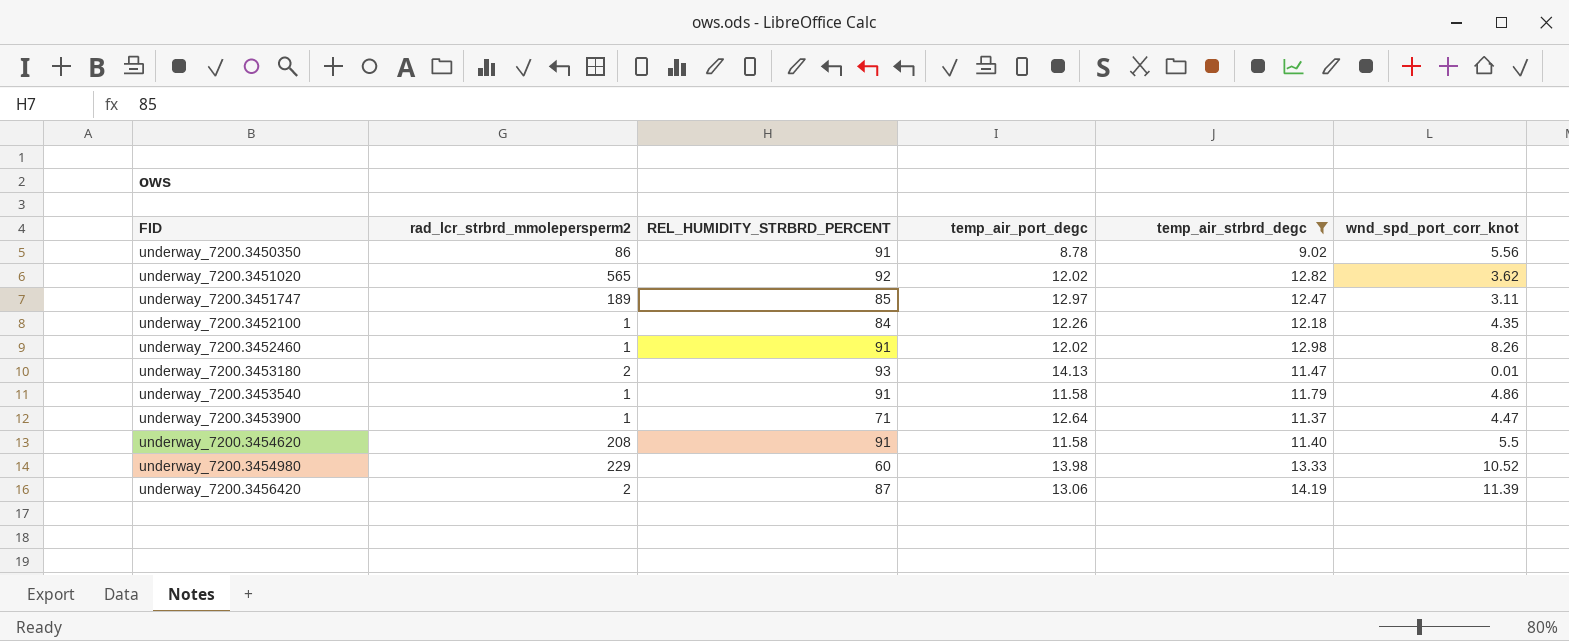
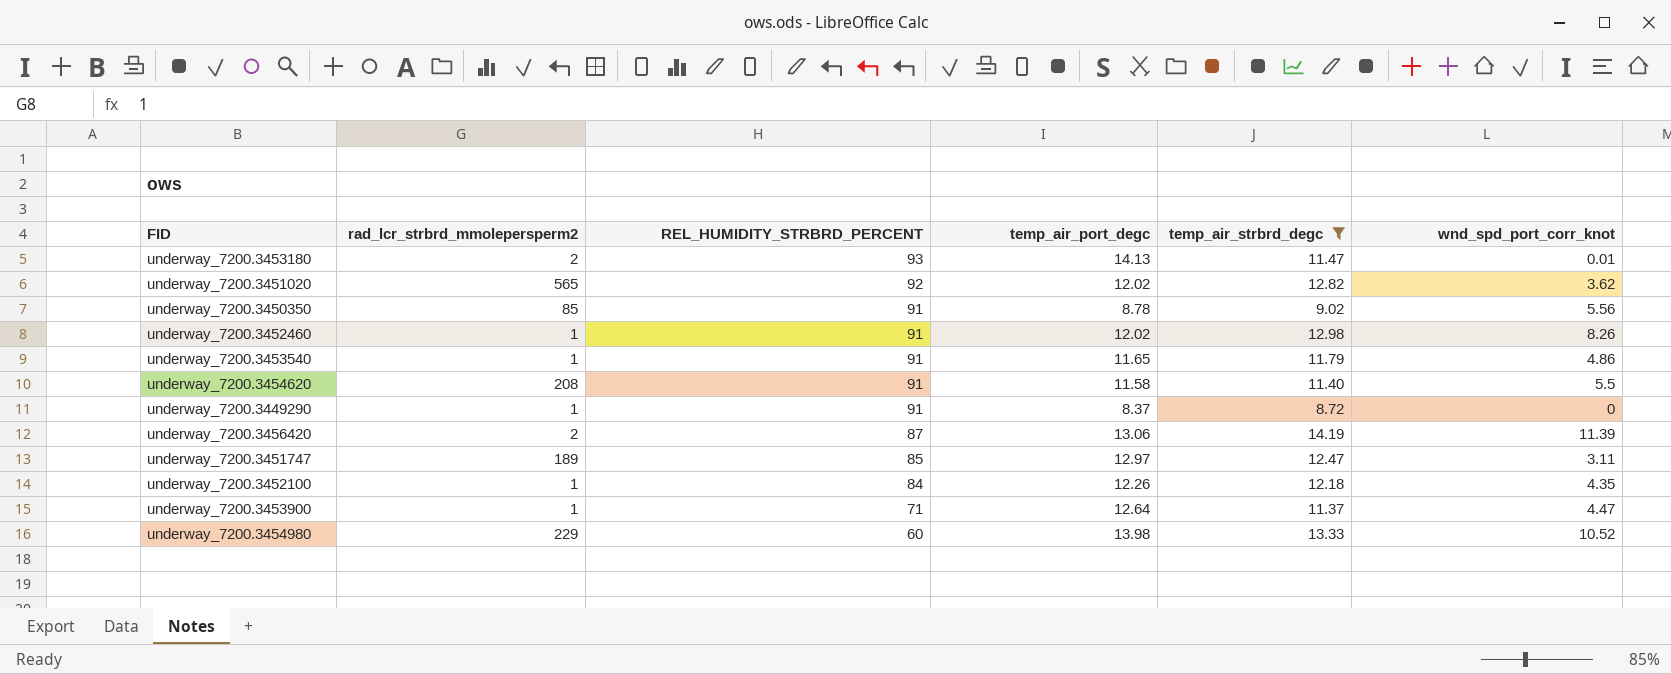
row order: FID ascending -> REL_HUMIDITY_STRBRD_PERCENT descending
underway_7200.3450350 | rad_lcr_strbrd_mmolepersperm2: 86 -> 85
underway_7200.3453540 | temp_air_port_degc: 11.58 -> 11.65
row underway_7200.3449290: none -> 1 | 91 | 8.37 | 8.72 | 0

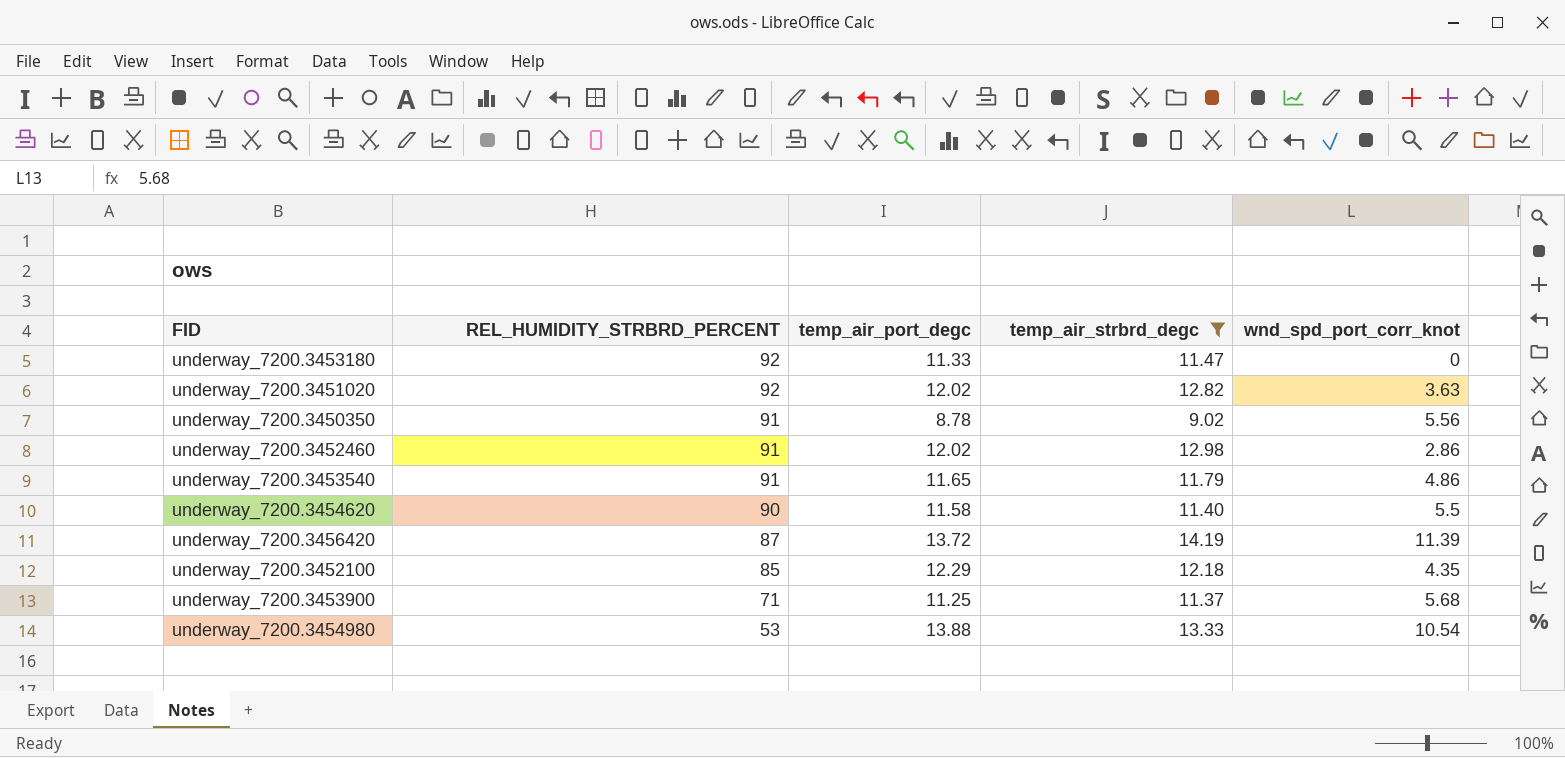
column rad_lcr_strbrd_mmolepersperm2 | position: 2 -> none
row underway_7200.3449290: 1 | 91 | 8.37 | 8.72 | 0 -> none
row underway_7200.3451747: 189 | 85 | 12.97 | 12.47 | 3.11 -> none
underway_7200.3453180 | REL_HUMIDITY_STRBRD_PERCENT: 93 -> 92
underway_7200.3453180 | temp_air_port_degc: 14.13 -> 11.33
underway_7200.3453180 | wnd_spd_port_corr_knot: 0.01 -> 0
underway_7200.3451020 | wnd_spd_port_corr_knot: 3.62 -> 3.63
underway_7200.3452460 | wnd_spd_port_corr_knot: 8.26 -> 2.86
underway_7200.3454620 | REL_HUMIDITY_STRBRD_PERCENT: 91 -> 90
underway_7200.3456420 | temp_air_port_degc: 13.06 -> 13.72
underway_7200.3452100 | REL_HUMIDITY_STRBRD_PERCENT: 84 -> 85
underway_7200.3452100 | temp_air_port_degc: 12.26 -> 12.29
underway_7200.3453900 | temp_air_port_degc: 12.64 -> 11.25
underway_7200.3453900 | wnd_spd_port_corr_knot: 4.47 -> 5.68
underway_7200.3454980 | REL_HUMIDITY_STRBRD_PERCENT: 60 -> 53
underway_7200.3454980 | temp_air_port_degc: 13.98 -> 13.88
underway_7200.3454980 | wnd_spd_port_corr_knot: 10.52 -> 10.54

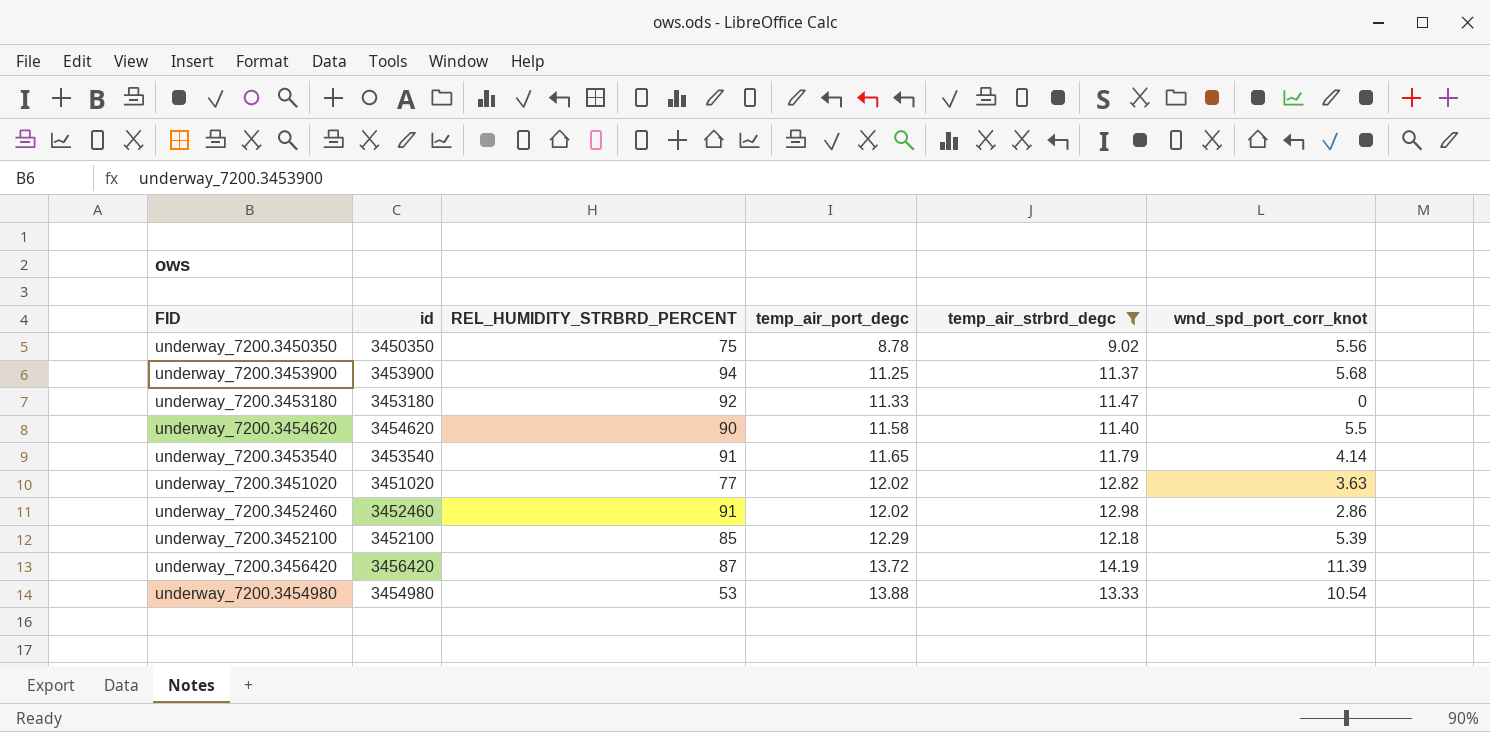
row order: REL_HUMIDITY_STRBRD_PERCENT descending -> temp_air_port_degc ascending
column id | position: none -> 2
underway_7200.3450350 | REL_HUMIDITY_STRBRD_PERCENT: 91 -> 75
underway_7200.3453900 | REL_HUMIDITY_STRBRD_PERCENT: 71 -> 94
underway_7200.3453540 | wnd_spd_port_corr_knot: 4.86 -> 4.14
underway_7200.3451020 | REL_HUMIDITY_STRBRD_PERCENT: 92 -> 77
underway_7200.3452100 | wnd_spd_port_corr_knot: 4.35 -> 5.39

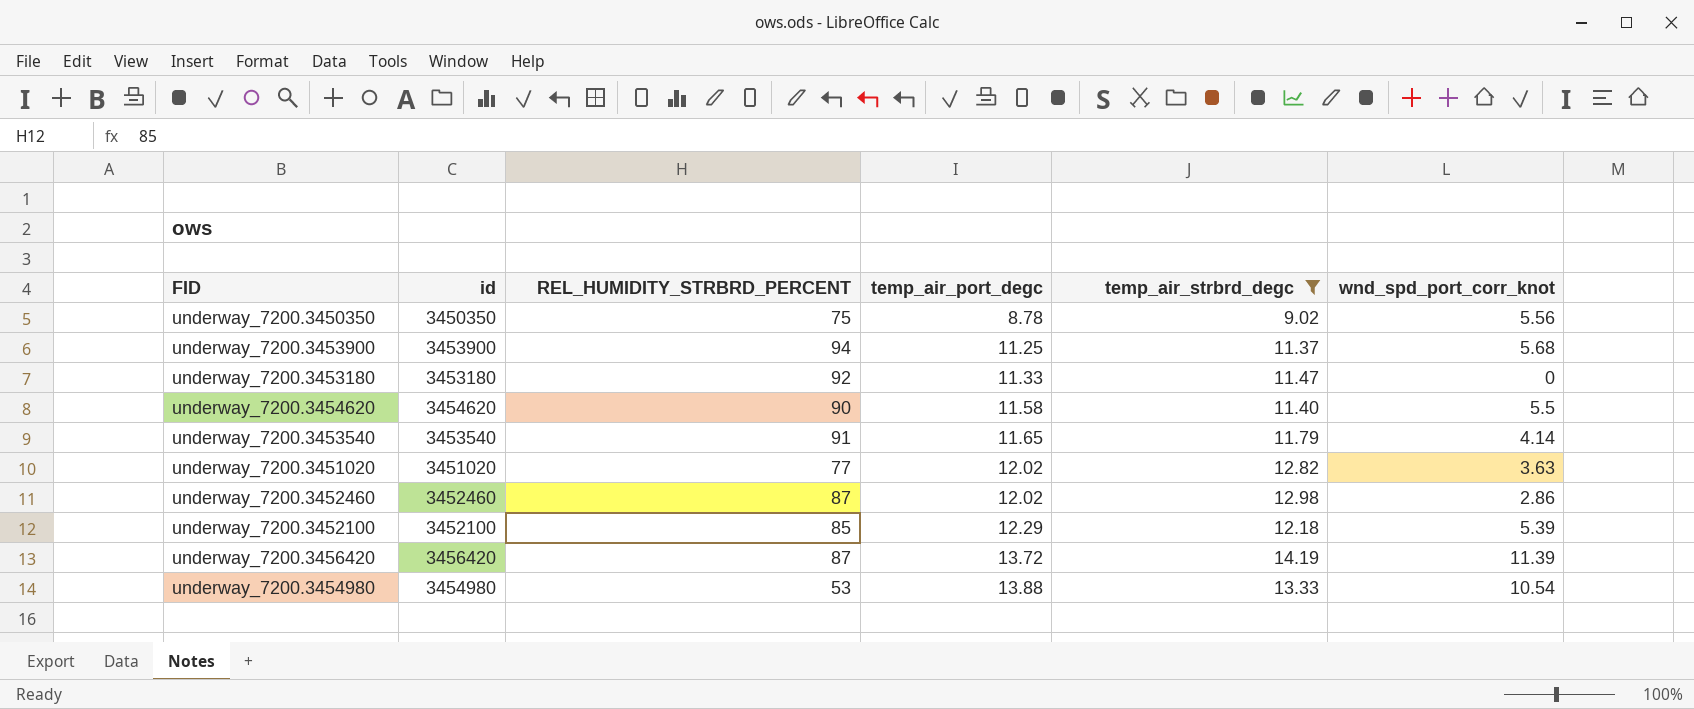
underway_7200.3452460 | REL_HUMIDITY_STRBRD_PERCENT: 91 -> 87

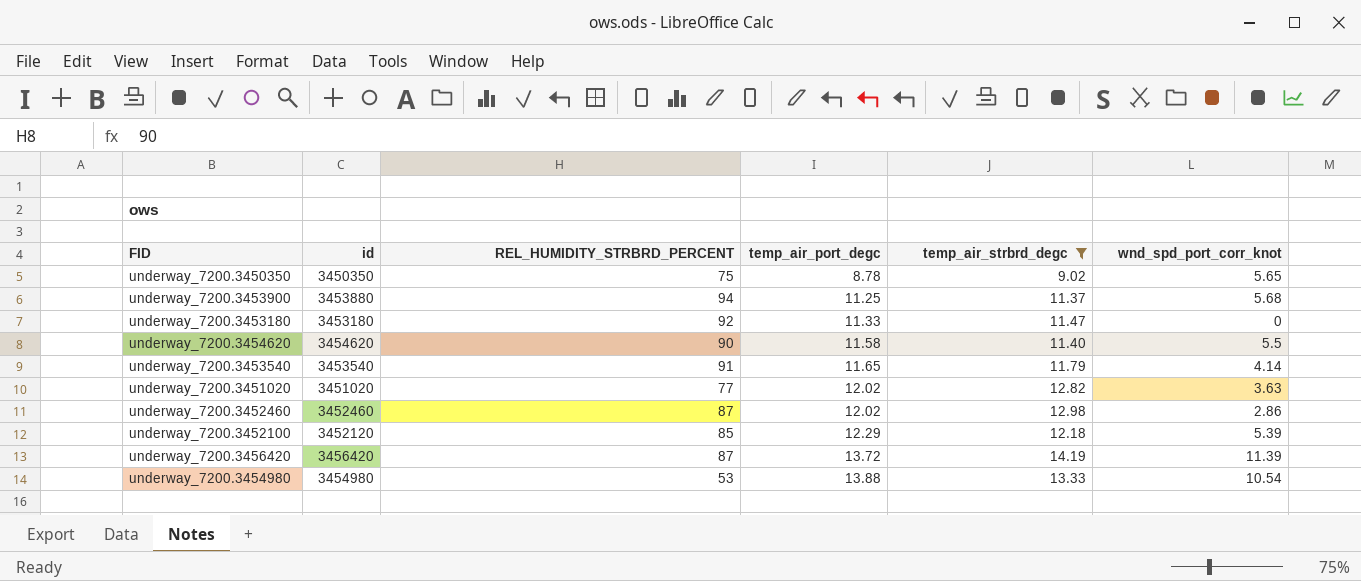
underway_7200.3450350 | wnd_spd_port_corr_knot: 5.56 -> 5.65
underway_7200.3453900 | id: 3453900 -> 3453880
underway_7200.3452100 | id: 3452100 -> 3452120

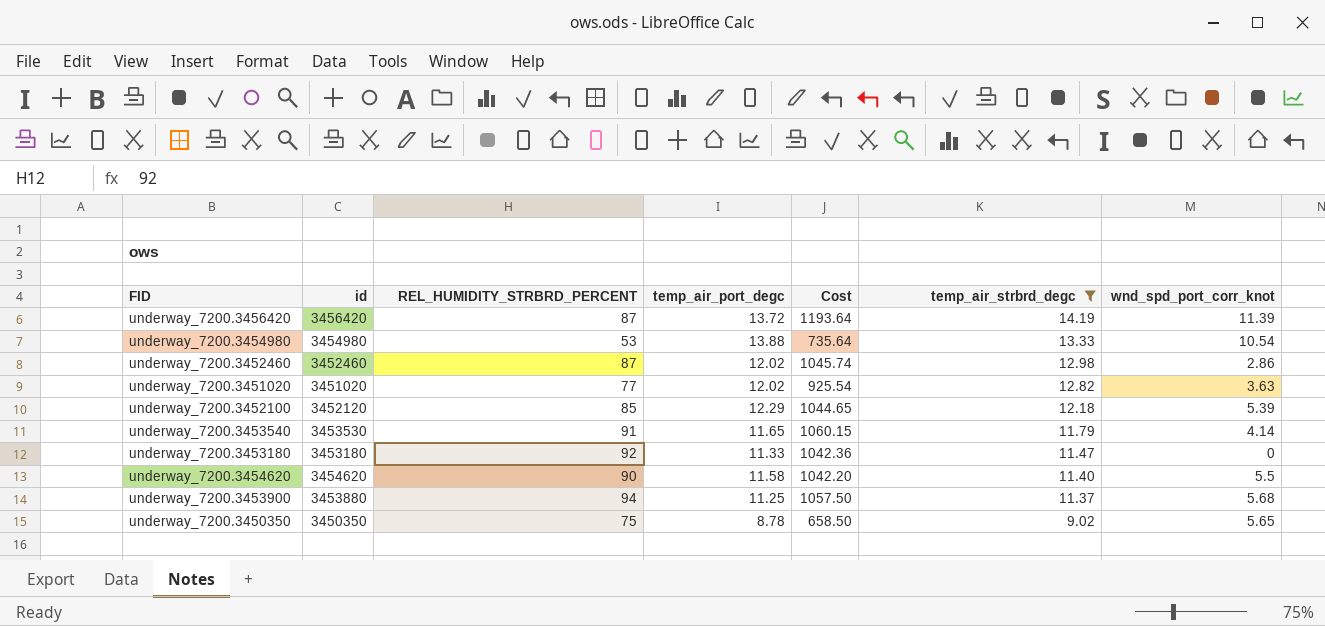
row order: temp_air_port_degc ascending -> temp_air_strbrd_degc descending
column Cost | formula: none -> [REL_HUMIDITY_STRBRD_PERCENT] * [temp_air_port_degc]
underway_7200.3453540 | id: 3453540 -> 3453530

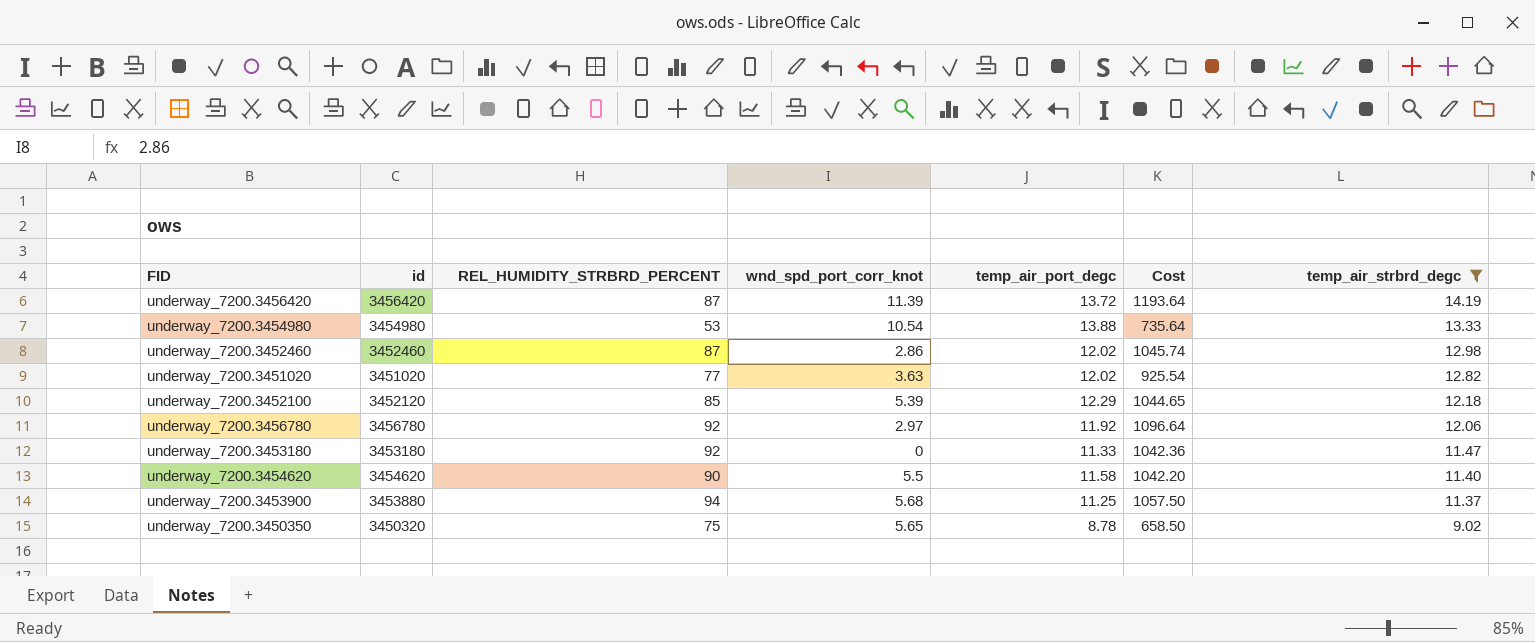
column wnd_spd_port_corr_knot | position: 7 -> 4
row underway_7200.3453540: 3453530 | 91 | 11.65 | 1060.15 | 11.79 | 4.14 -> none
row underway_7200.3456780: none -> 3456780 | 92 | 2.97 | 11.92 | 1096.64 | 12.06
underway_7200.3450350 | id: 3450350 -> 3450320

